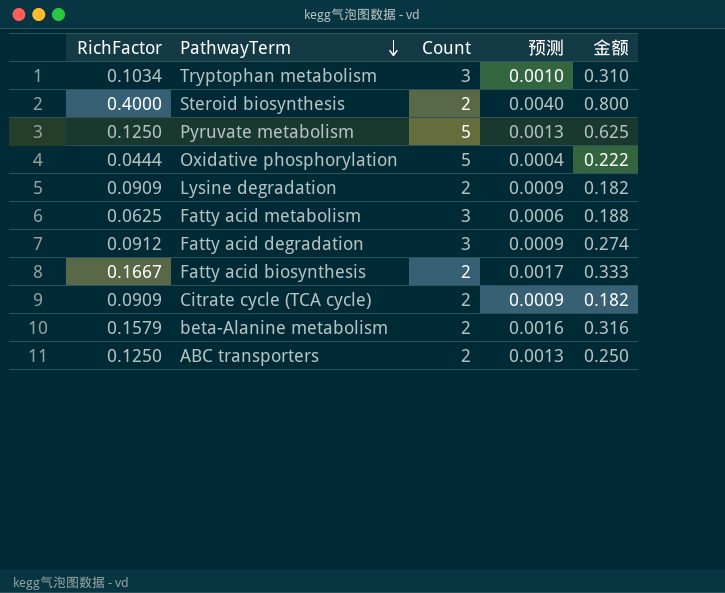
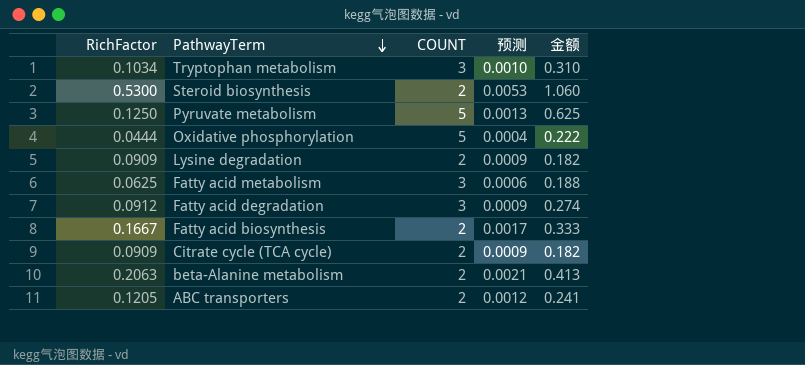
column name: Count -> COUNT
Steroid biosynthesis | RichFactor: 0.4000 -> 0.5300
Steroid biosynthesis | 预测: 0.0040 -> 0.0053
Steroid biosynthesis | 金额: 0.800 -> 1.060
beta-Alanine metabolism | RichFactor: 0.1579 -> 0.2063
beta-Alanine metabolism | 预测: 0.0016 -> 0.0021
beta-Alanine metabolism | 金额: 0.316 -> 0.413
ABC transporters | RichFactor: 0.1250 -> 0.1205
ABC transporters | 预测: 0.0013 -> 0.0012
ABC transporters | 金额: 0.250 -> 0.241

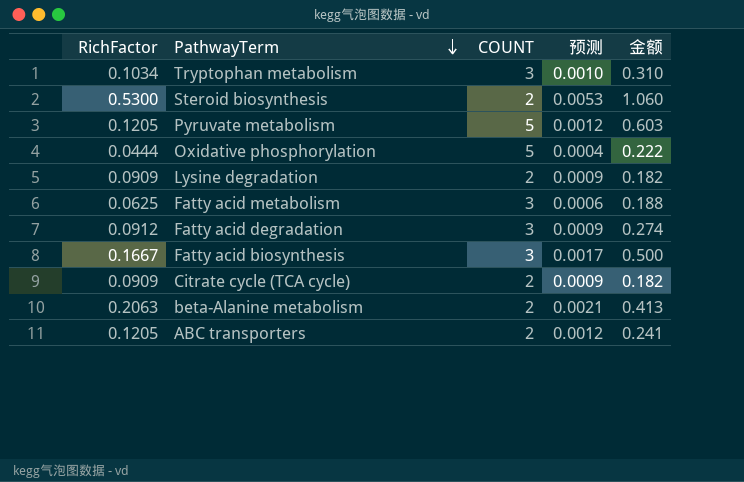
Pyruvate metabolism | RichFactor: 0.1250 -> 0.1205
Pyruvate metabolism | 预测: 0.0013 -> 0.0012
Pyruvate metabolism | 金额: 0.625 -> 0.603
Fatty acid biosynthesis | COUNT: 2 -> 3
Fatty acid biosynthesis | 金额: 0.333 -> 0.500

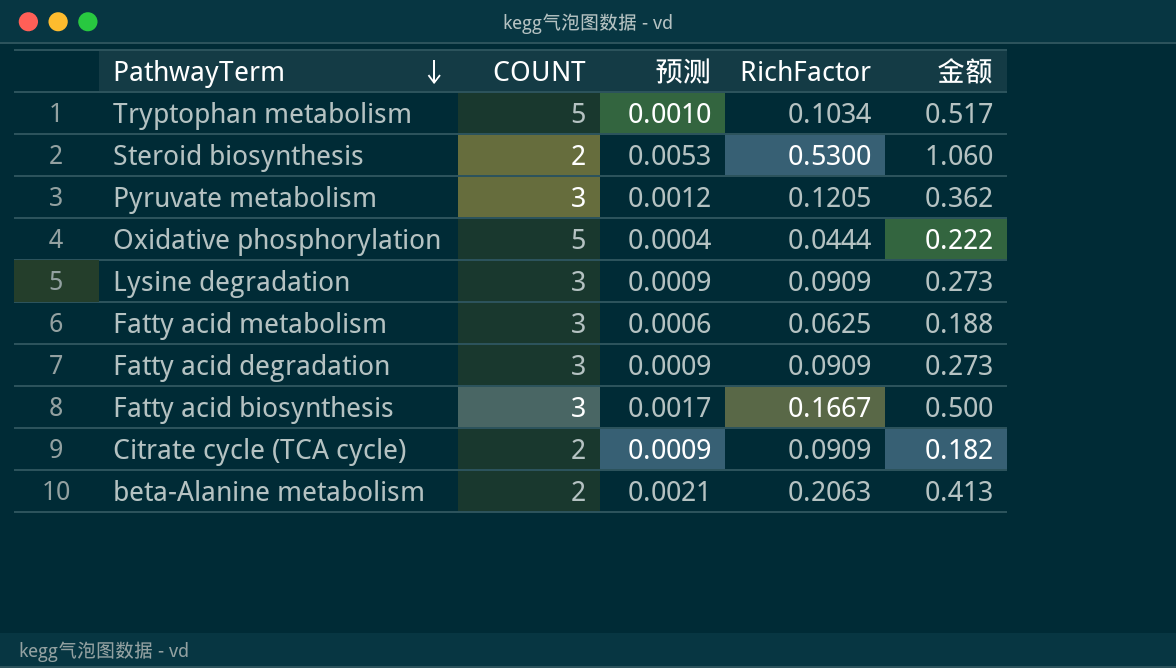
column RichFactor | position: 1 -> 4
row ABC transporters: 0.1205 | 2 | 0.0012 | 0.241 -> none
Tryptophan metabolism | COUNT: 3 -> 5
Tryptophan metabolism | 金额: 0.310 -> 0.517
Pyruvate metabolism | COUNT: 5 -> 3
Pyruvate metabolism | 金额: 0.603 -> 0.362
Lysine degradation | COUNT: 2 -> 3
Lysine degradation | 金额: 0.182 -> 0.273
Fatty acid degradation | RichFactor: 0.0912 -> 0.0909
Fatty acid degradation | 金额: 0.274 -> 0.273

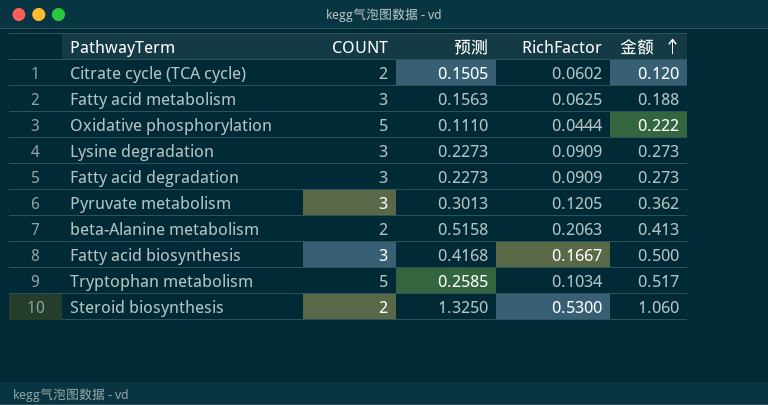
row order: PathwayTerm descending -> 金额 ascending
column 预测 | formula: [RichFactor] * 0.01 -> [RichFactor] * 2.5
Citrate cycle (TCA cycle) | RichFactor: 0.0909 -> 0.0602
Citrate cycle (TCA cycle) | 金额: 0.182 -> 0.120

